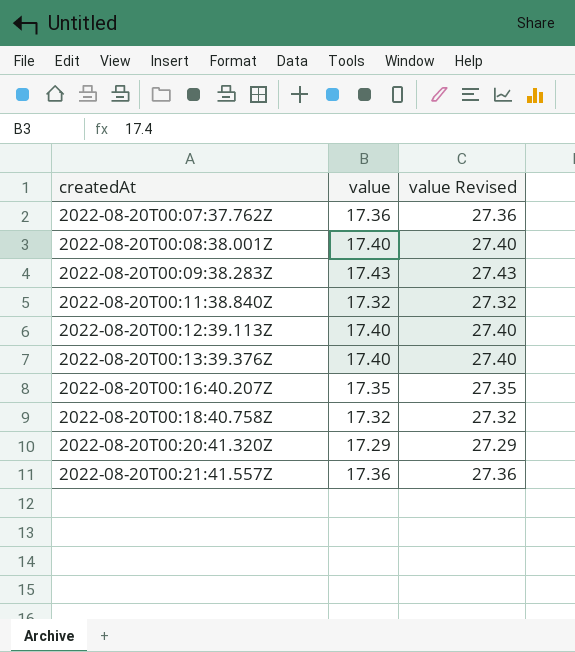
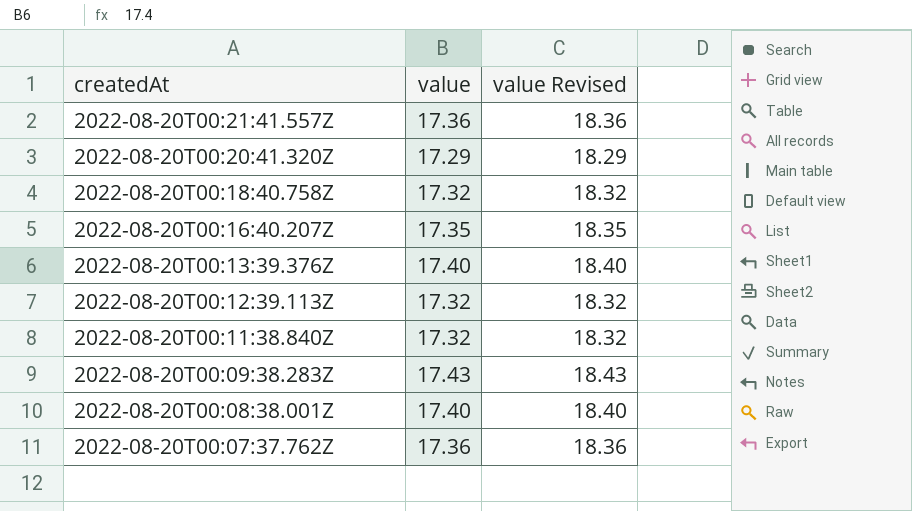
row order: createdAt ascending -> createdAt descending
column value Revised | formula: [value] + 10 -> [value] + 1
2022-08-20T00:12:39.113Z | value: 17.40 -> 17.32

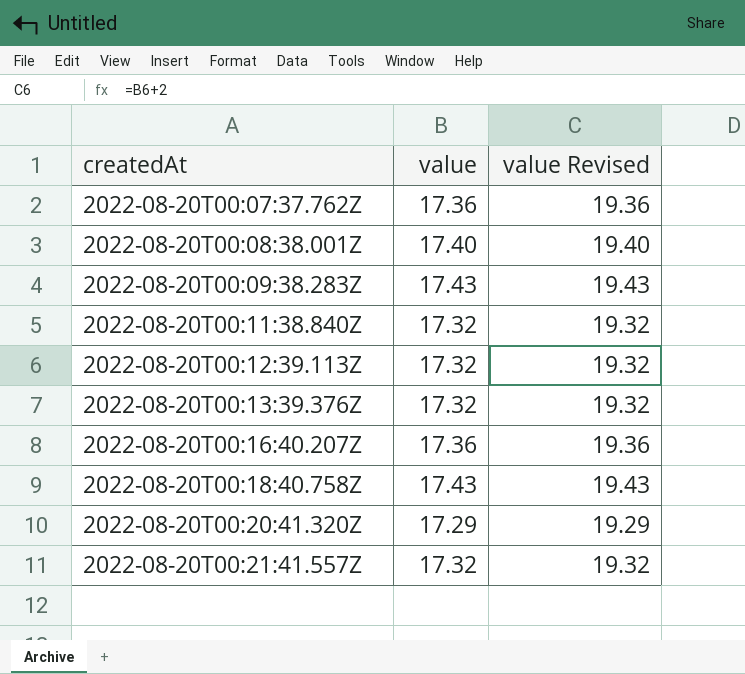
row order: createdAt descending -> createdAt ascending
column value Revised | formula: [value] + 1 -> [value] + 2
2022-08-20T00:13:39.376Z | value: 17.40 -> 17.32
2022-08-20T00:16:40.207Z | value: 17.35 -> 17.36
2022-08-20T00:18:40.758Z | value: 17.32 -> 17.43
2022-08-20T00:21:41.557Z | value: 17.36 -> 17.32

